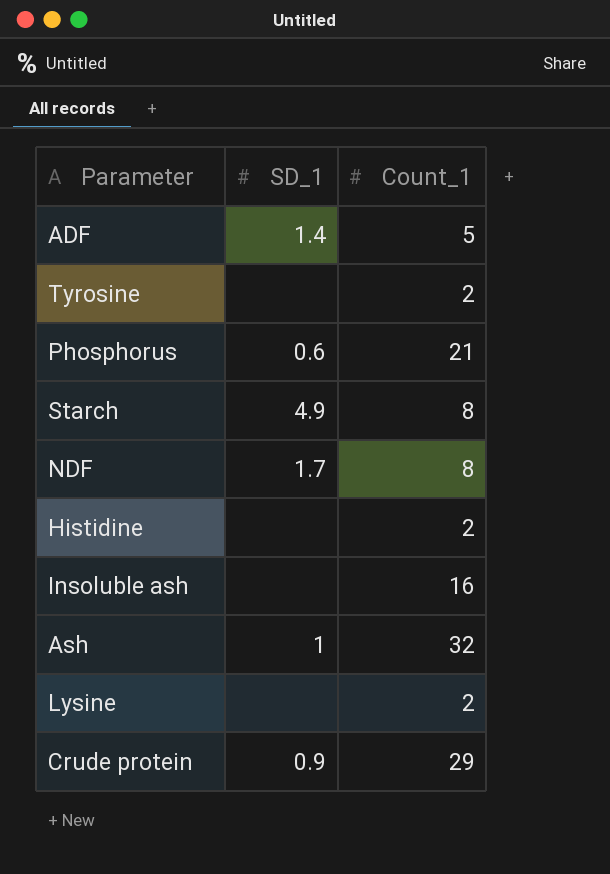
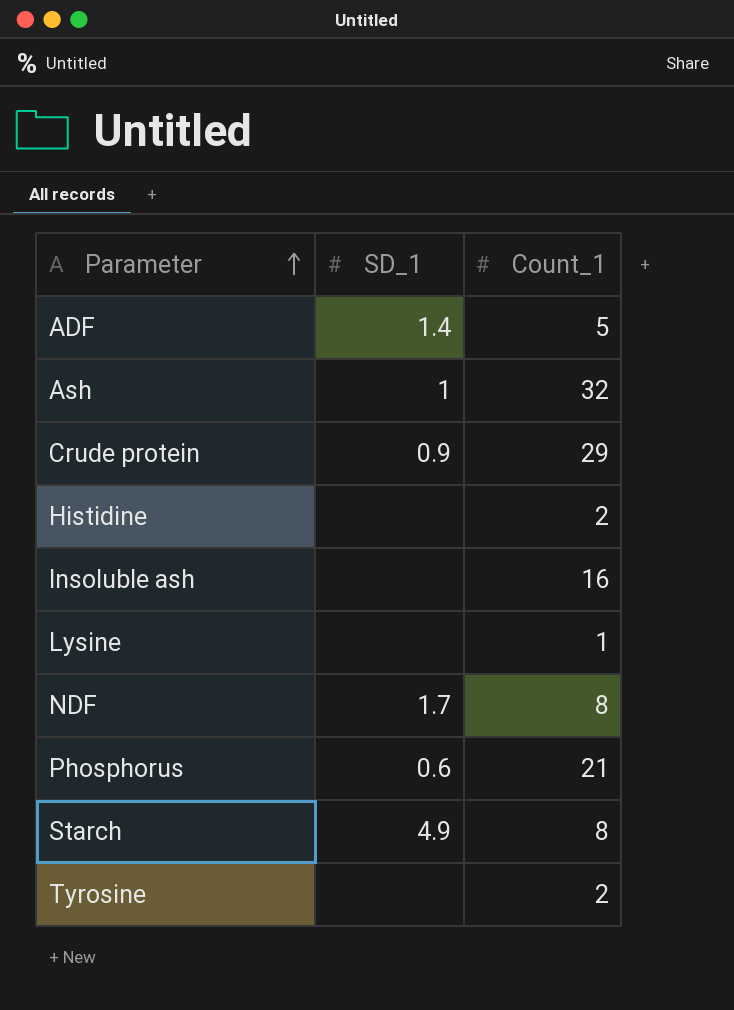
row order: none -> Parameter ascending
Lysine | Count_1: 2 -> 1

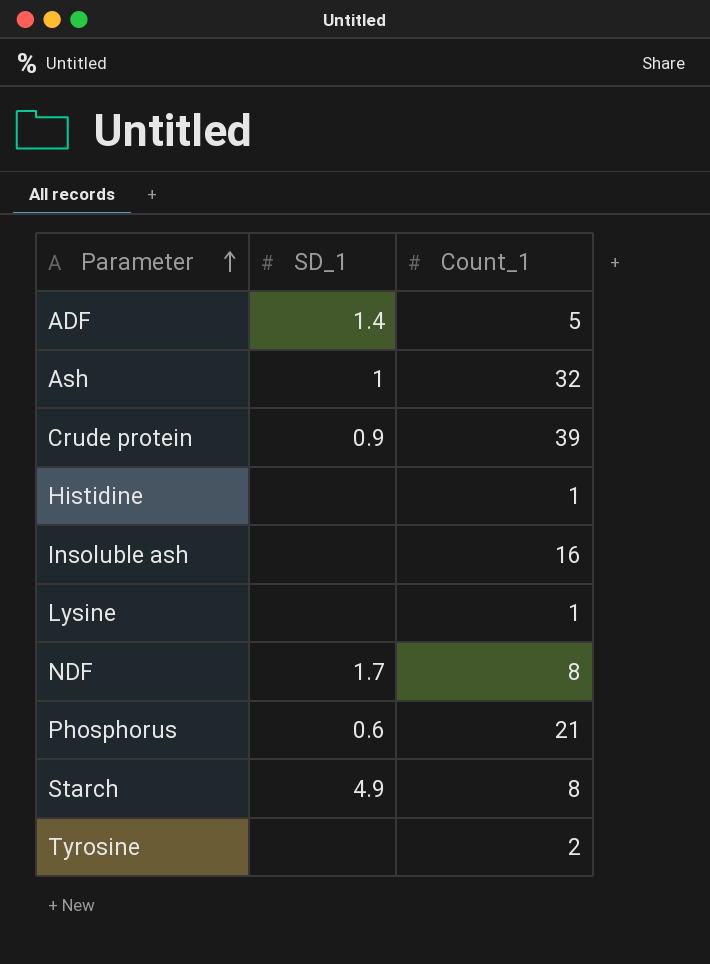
Crude protein | Count_1: 29 -> 39
Histidine | Count_1: 2 -> 1

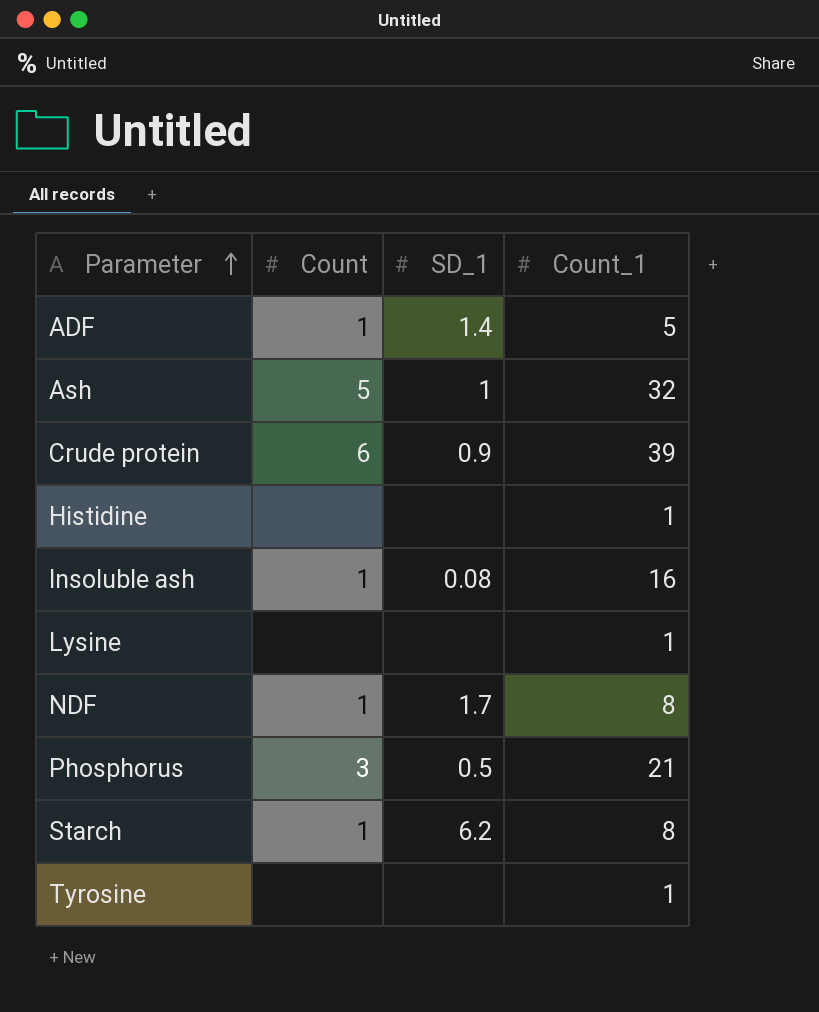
column Count | position: none -> 2
Insoluble ash | SD_1: none -> 0.08
Phosphorus | SD_1: 0.6 -> 0.5
Starch | SD_1: 4.9 -> 6.2
Tyrosine | Count_1: 2 -> 1

